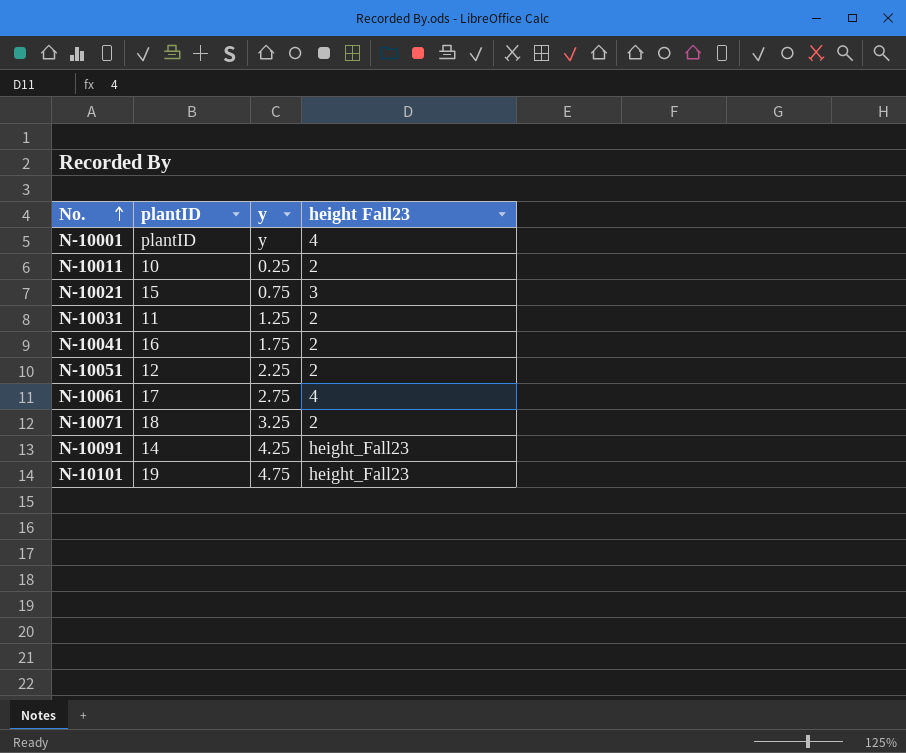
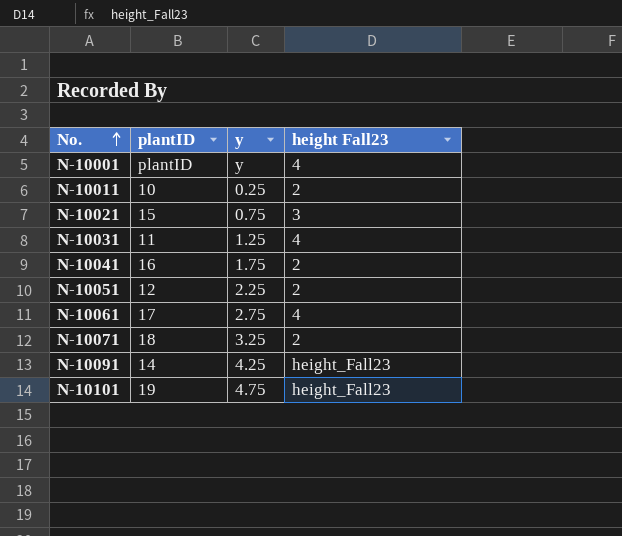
N-10031 | height Fall23: 2 -> 4

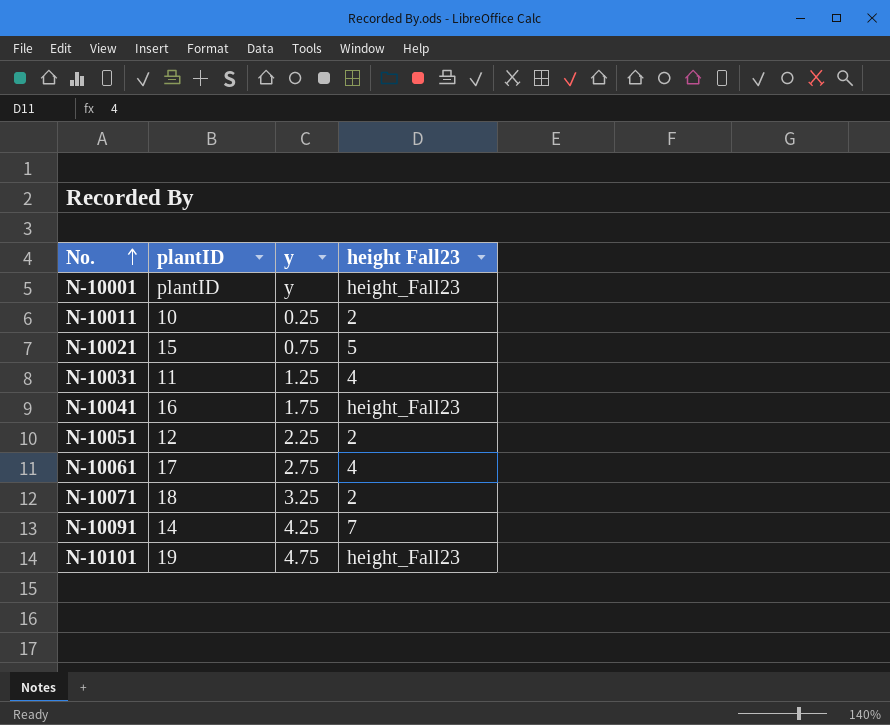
N-10001 | height Fall23: 4 -> height_Fall23
N-10021 | height Fall23: 3 -> 5
N-10041 | height Fall23: 2 -> height_Fall23
N-10091 | height Fall23: height_Fall23 -> 7

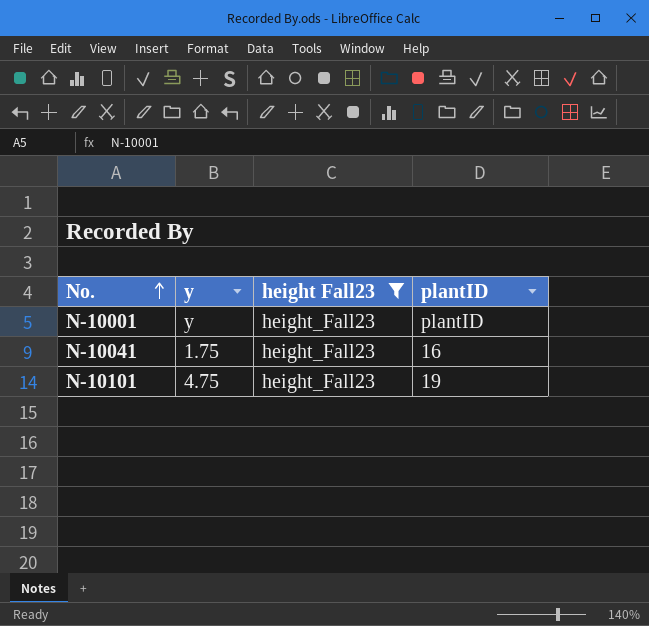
filter: none -> height Fall23 = height_Fall23
column plantID | position: 2 -> 4

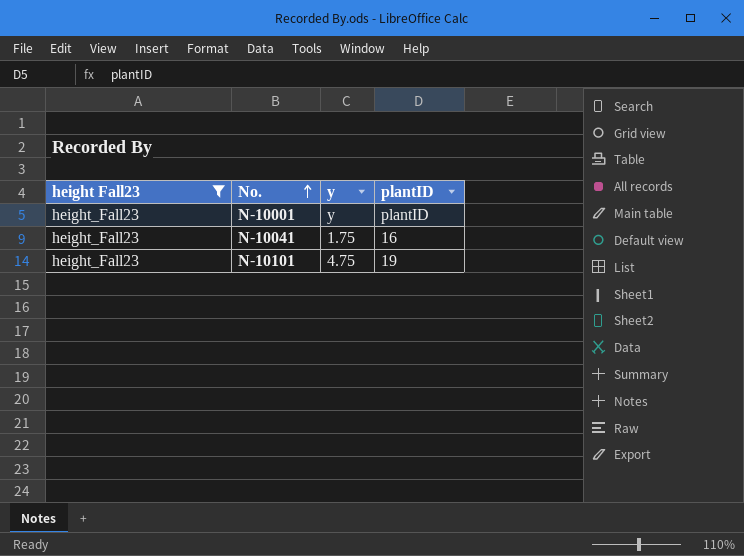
column height Fall23 | position: 3 -> 1

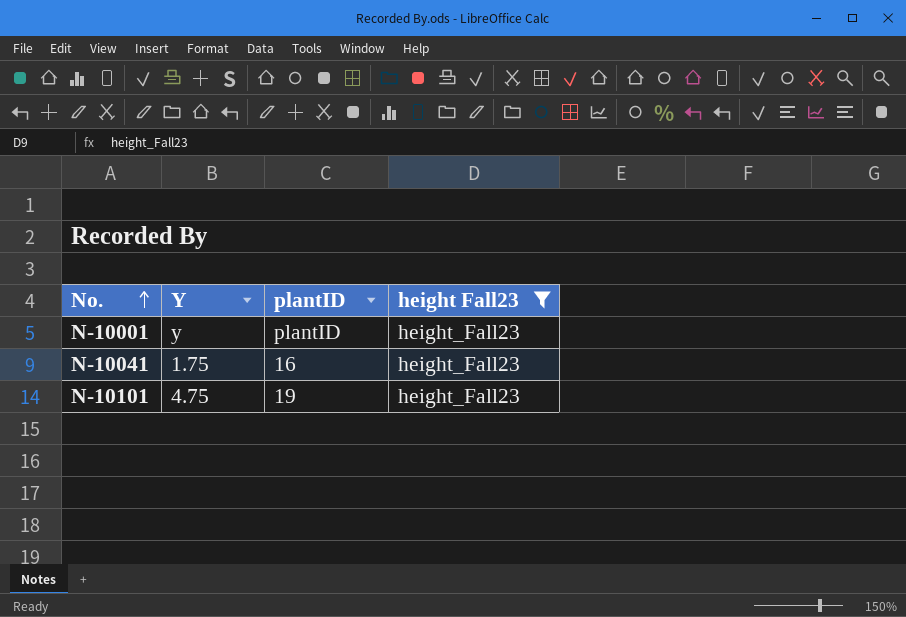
column name: y -> Y
column height Fall23 | position: 1 -> 4

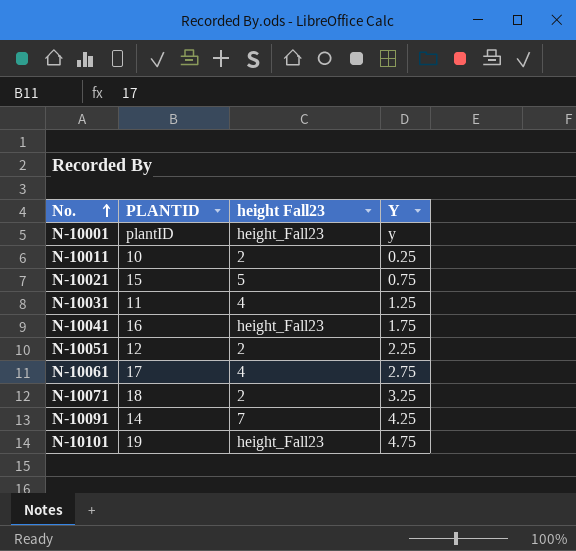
filter: height Fall23 = height_Fall23 -> none
column name: plantID -> PLANTID
column Y | position: 2 -> 4

